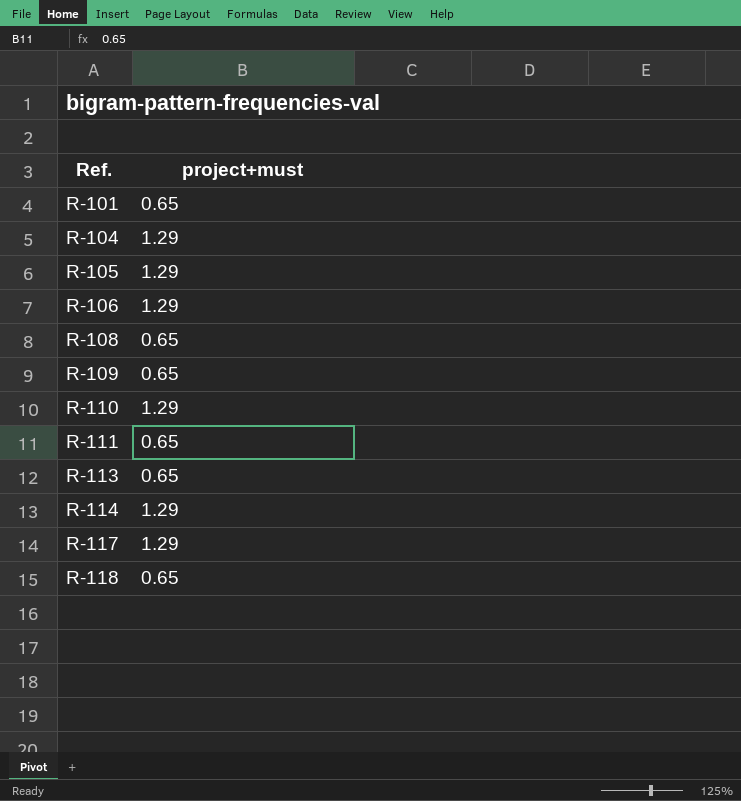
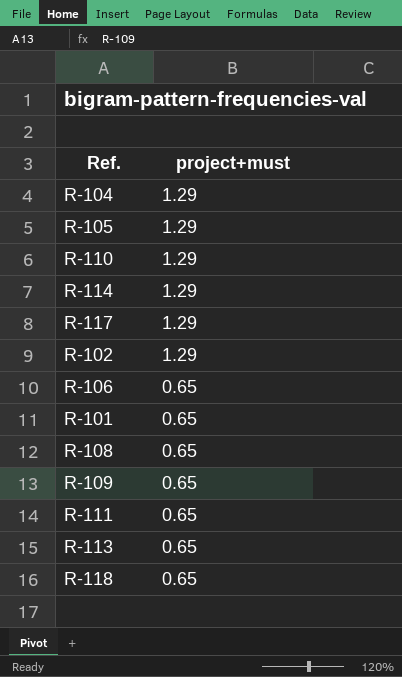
row order: Ref. ascending -> project+must descending
row R-102: none -> 1.29
R-106 | project+must: 1.29 -> 0.65

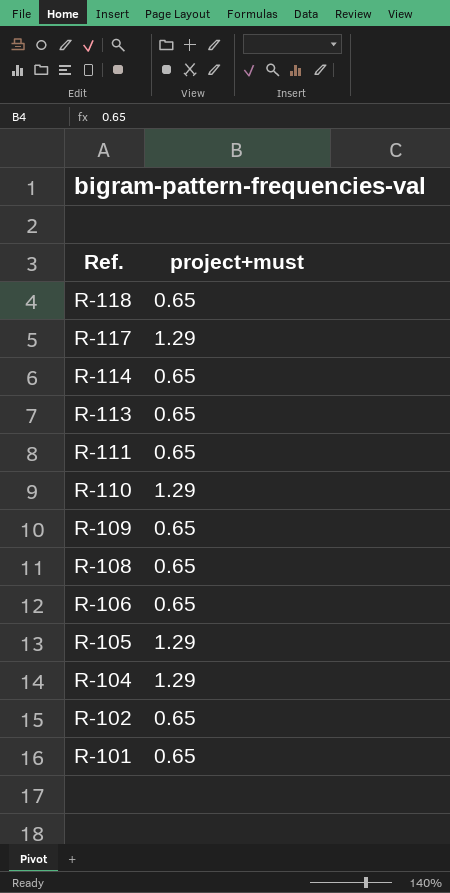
row order: project+must descending -> Ref. descending
R-114 | project+must: 1.29 -> 0.65
R-102 | project+must: 1.29 -> 0.65

